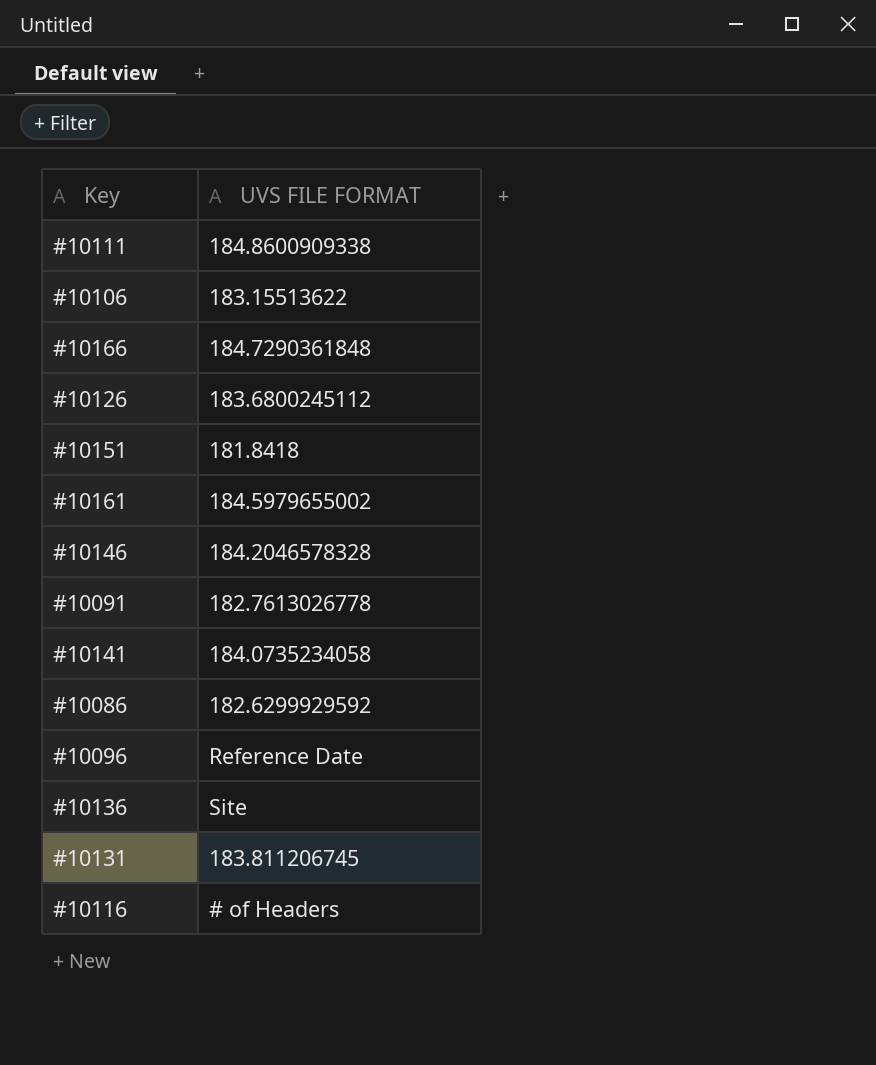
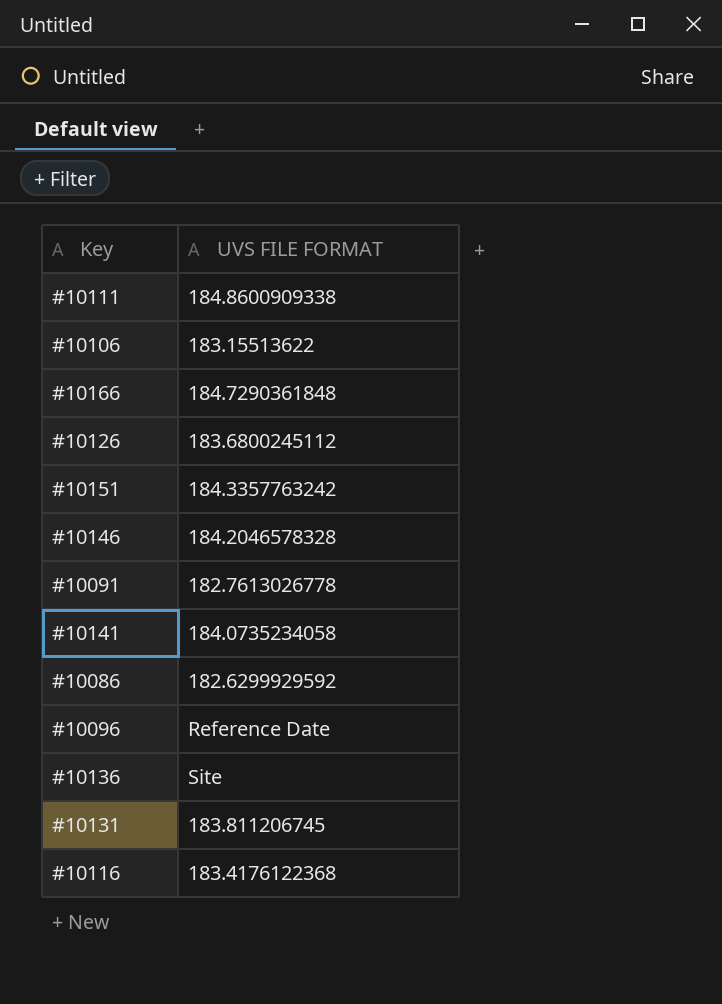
row #10161: 184.5979655002 -> none
#10151 | UVS FILE FORMAT: 181.8418 -> 184.3357763242
#10116 | UVS FILE FORMAT: # of Headers -> 183.4176122368

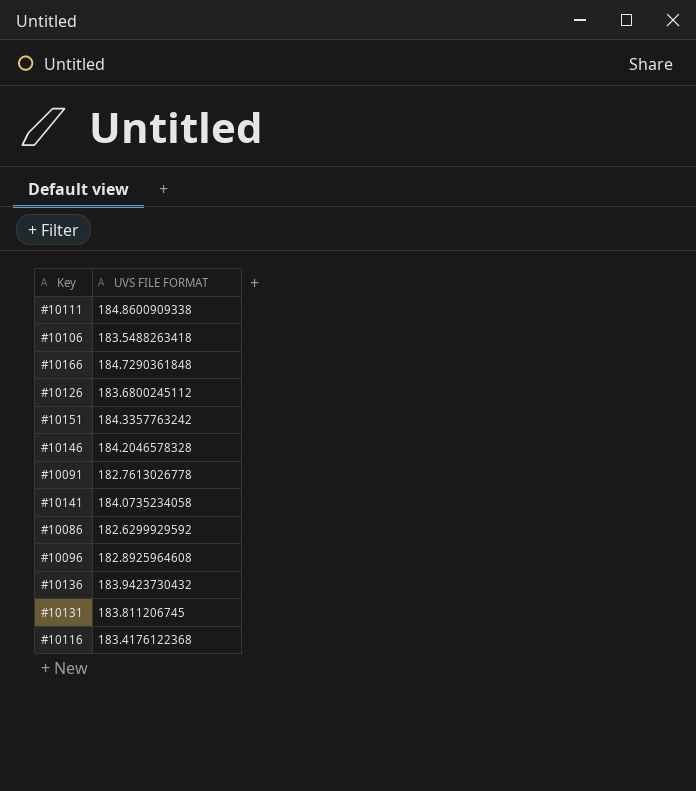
#10106 | UVS FILE FORMAT: 183.15513622 -> 183.5488263418
#10096 | UVS FILE FORMAT: Reference Date -> 182.8925964608
#10136 | UVS FILE FORMAT: Site -> 183.9423730432

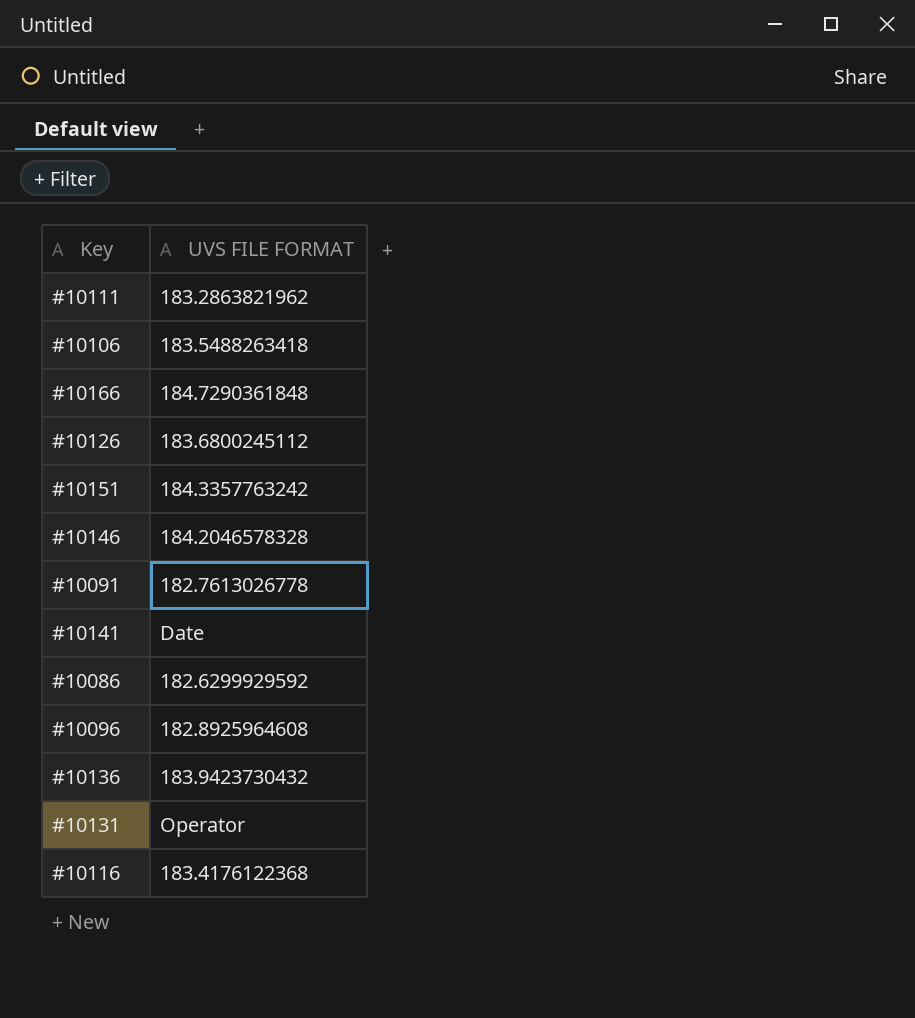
#10111 | UVS FILE FORMAT: 184.8600909338 -> 183.2863821962
#10141 | UVS FILE FORMAT: 184.0735234058 -> Date
#10131 | UVS FILE FORMAT: 183.811206745 -> Operator

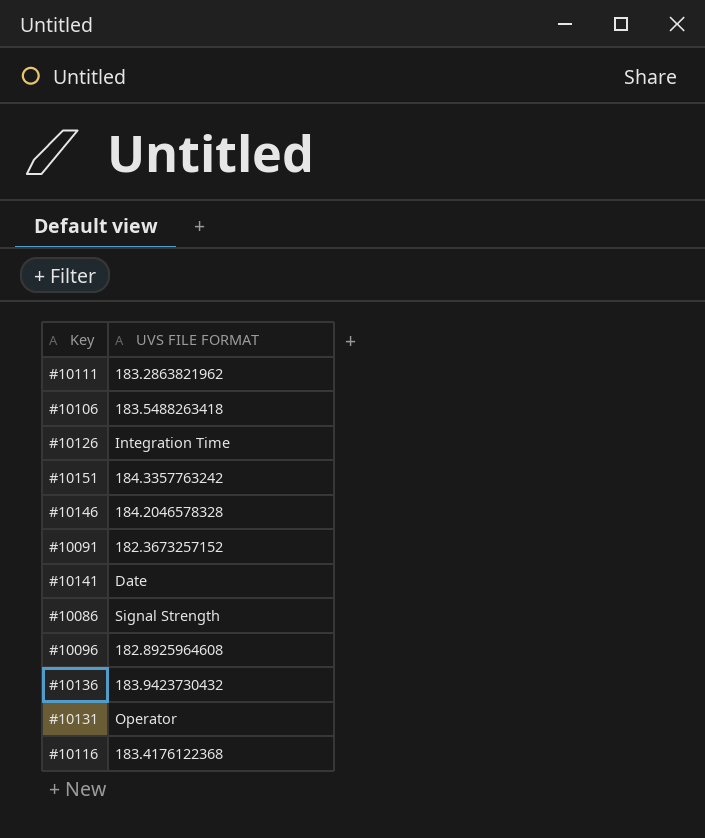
row #10166: 184.7290361848 -> none
#10126 | UVS FILE FORMAT: 183.6800245112 -> Integration Time
#10091 | UVS FILE FORMAT: 182.7613026778 -> 182.3673257152
#10086 | UVS FILE FORMAT: 182.6299929592 -> Signal Strength

